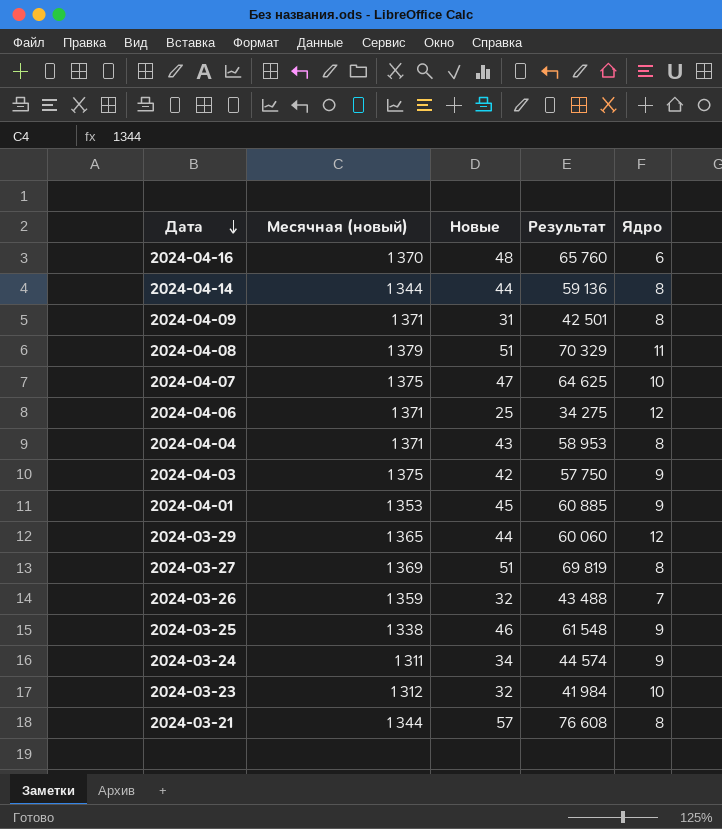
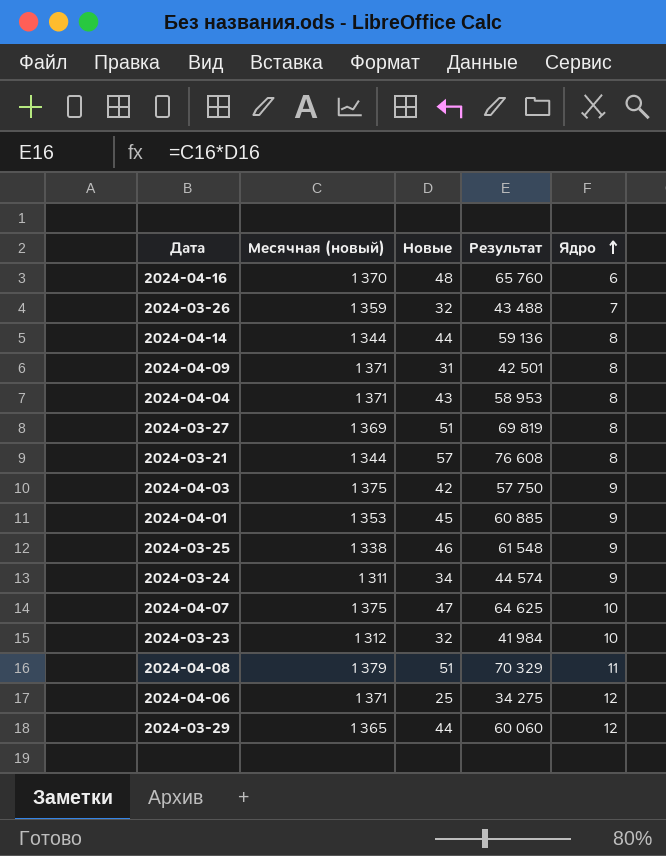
row order: Дата descending -> Ядро ascending

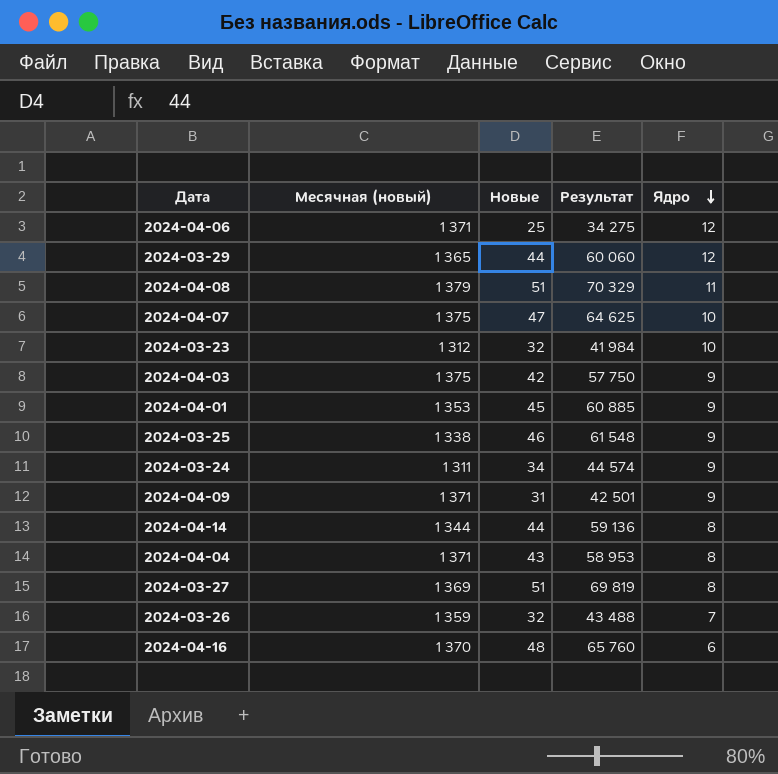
row order: Ядро ascending -> Ядро descending
row 2024-03-21: 1 344 | 57 | 76 608 | 8 -> none
2024-04-09 | Ядро: 8 -> 9

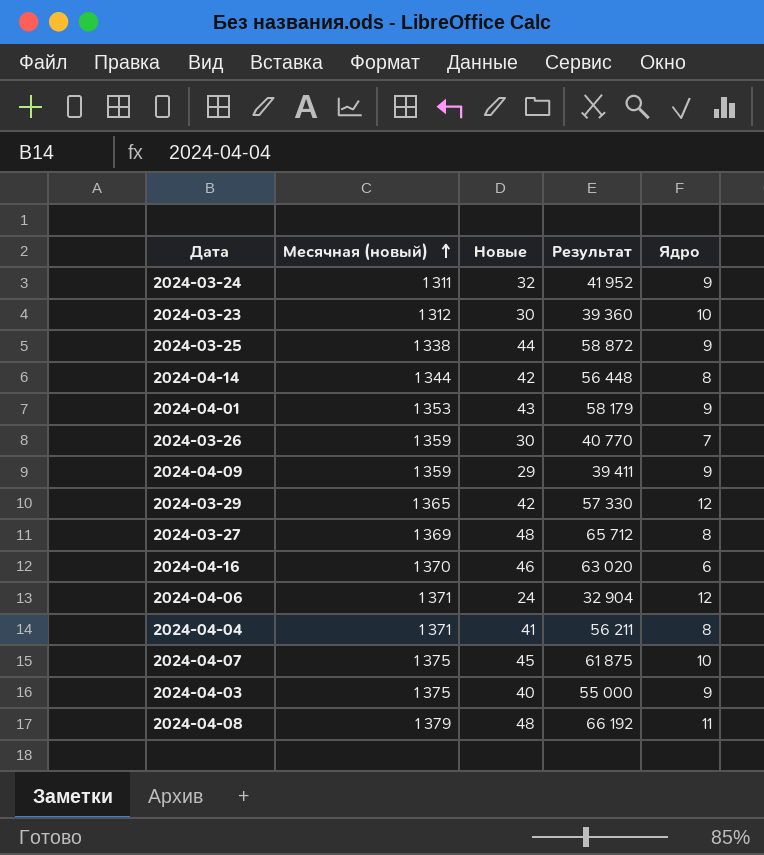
row order: Ядро descending -> Месячная (новый) ascending
2024-03-24 | Новые: 34 -> 32
2024-03-24 | Результат: 44 574 -> 41 952
2024-03-23 | Новые: 32 -> 30
2024-03-23 | Результат: 41 984 -> 39 360
2024-03-25 | Новые: 46 -> 44
2024-03-25 | Результат: 61 548 -> 58 872
2024-04-14 | Новые: 44 -> 42
2024-04-14 | Результат: 59 136 -> 56 448
2024-04-01 | Новые: 45 -> 43
2024-04-01 | Результат: 60 885 -> 58 179
2024-03-26 | Новые: 32 -> 30
2024-03-26 | Результат: 43 488 -> 40 770
2024-04-09 | Месячная (новый): 1 371 -> 1 359
2024-04-09 | Новые: 31 -> 29
2024-04-09 | Результат: 42 501 -> 39 411
2024-03-29 | Новые: 44 -> 42
2024-03-29 | Результат: 60 060 -> 57 330
2024-03-27 | Новые: 51 -> 48
2024-03-27 | Результат: 69 819 -> 65 712
2024-04-16 | Новые: 48 -> 46
2024-04-16 | Результат: 65 760 -> 63 020
2024-04-06 | Новые: 25 -> 24
2024-04-06 | Результат: 34 275 -> 32 904
2024-04-04 | Новые: 43 -> 41
2024-04-04 | Результат: 58 953 -> 56 211
2024-04-07 | Новые: 47 -> 45
2024-04-07 | Результат: 64 625 -> 61 875
2024-04-03 | Новые: 42 -> 40
2024-04-03 | Результат: 57 750 -> 55 000
2024-04-08 | Новые: 51 -> 48
2024-04-08 | Результат: 70 329 -> 66 192

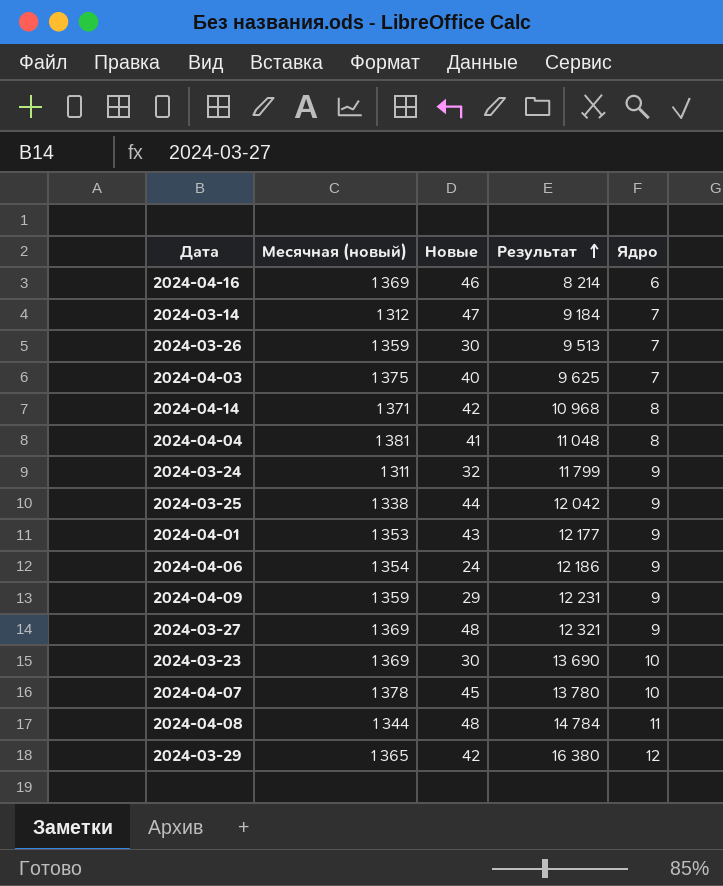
row order: Месячная (новый) ascending -> Результат ascending
column Результат | formula: [Месячная (новый)] * [Новые] -> [Месячная (новый)] * [Ядро]
2024-04-16 | Месячная (новый): 1 370 -> 1 369
row 2024-03-14: none -> 1 312 | 47 | 9 184 | 7
2024-04-03 | Ядро: 9 -> 7
2024-04-14 | Месячная (новый): 1 344 -> 1 371
2024-04-04 | Месячная (новый): 1 371 -> 1 381
2024-04-06 | Месячная (новый): 1 371 -> 1 354
2024-04-06 | Ядро: 12 -> 9
2024-03-27 | Ядро: 8 -> 9
2024-03-23 | Месячная (новый): 1 312 -> 1 369
2024-04-07 | Месячная (новый): 1 375 -> 1 378
2024-04-08 | Месячная (новый): 1 379 -> 1 344

